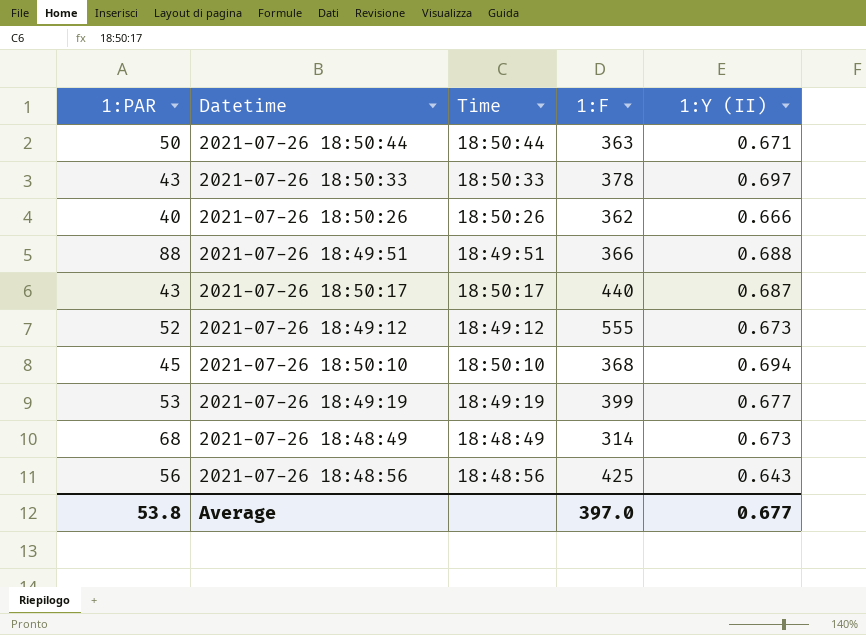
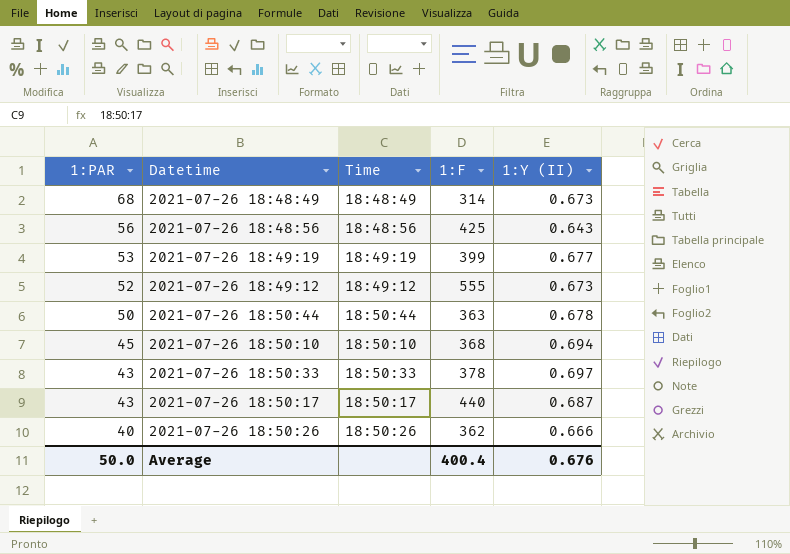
row order: none -> 1:PAR descending
row 2021-07-26 18:49:51: 88 | 18:49:51 | 366 | 0.688 -> none
2021-07-26 18:50:44 | 1:Y (II): 0.671 -> 0.678
Average | 1:PAR: 53.8 -> 50.0
Average | 1:F: 397.0 -> 400.4
Average | 1:Y (II): 0.677 -> 0.676

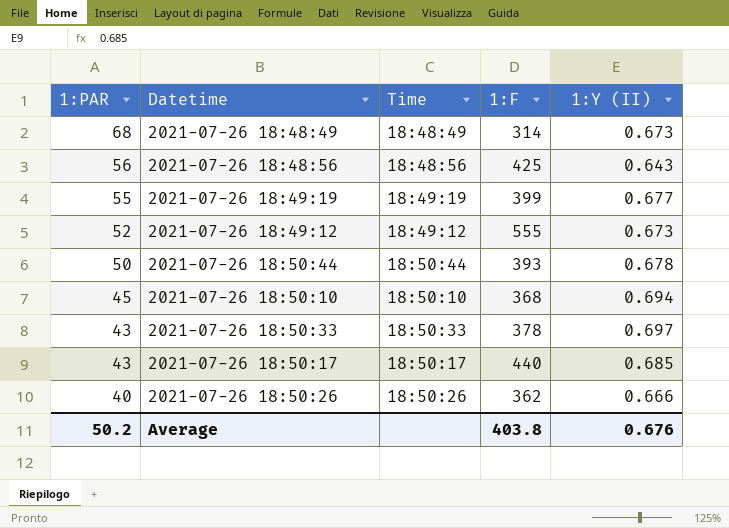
2021-07-26 18:49:19 | 1:PAR: 53 -> 55
2021-07-26 18:50:44 | 1:F: 363 -> 393
2021-07-26 18:50:17 | 1:Y (II): 0.687 -> 0.685
Average | 1:PAR: 50.0 -> 50.2
Average | 1:F: 400.4 -> 403.8

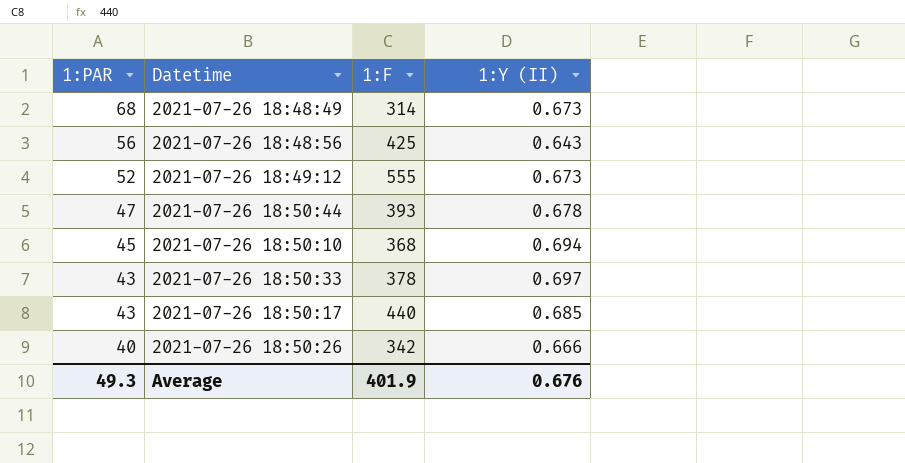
column Time | position: 3 -> none
row 2021-07-26 18:49:19: 55 | 18:49:19 | 399 | 0.677 -> none
2021-07-26 18:50:44 | 1:PAR: 50 -> 47
2021-07-26 18:50:26 | 1:F: 362 -> 342
Average | 1:PAR: 50.2 -> 49.3
Average | 1:F: 403.8 -> 401.9

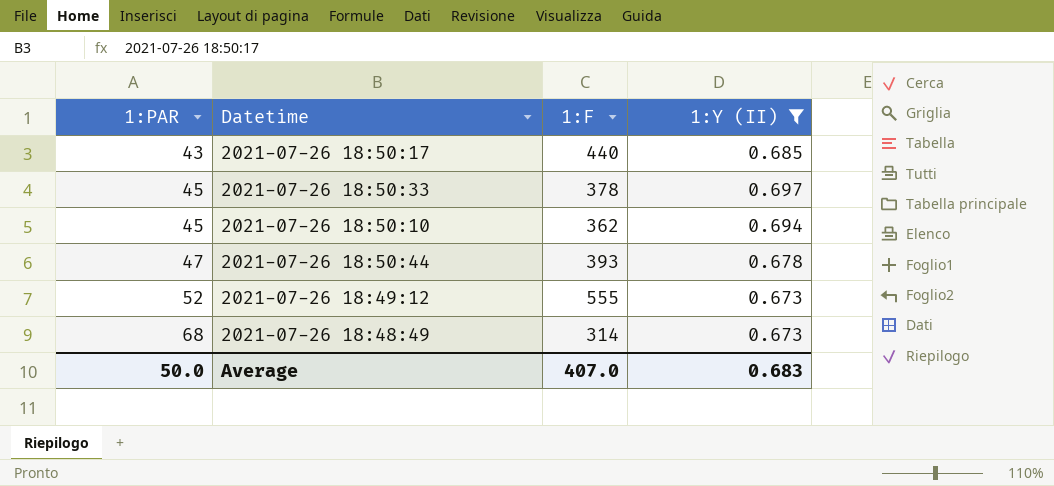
filter: none -> 1:Y (II) >= 0.673
row order: 1:PAR descending -> 1:PAR ascending
2021-07-26 18:50:33 | 1:PAR: 43 -> 45
2021-07-26 18:50:10 | 1:F: 368 -> 362
Average | 1:PAR: 49.3 -> 50.0
Average | 1:F: 401.9 -> 407.0
Average | 1:Y (II): 0.676 -> 0.683

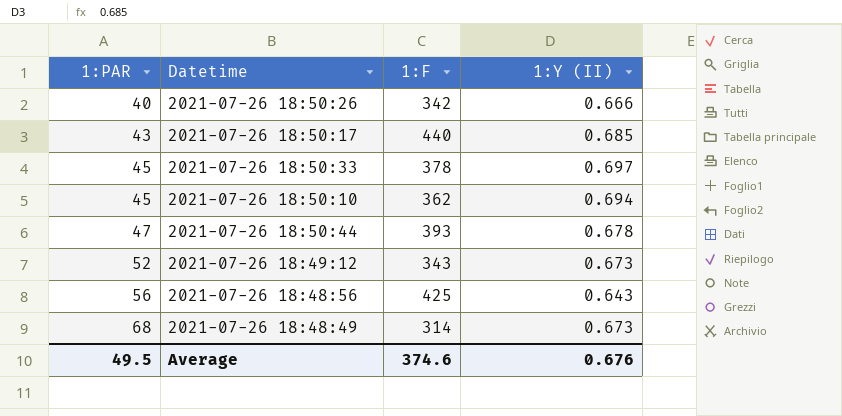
filter: 1:Y (II) >= 0.673 -> none
2021-07-26 18:49:12 | 1:F: 555 -> 343
Average | 1:PAR: 50.0 -> 49.5
Average | 1:F: 407.0 -> 374.6
Average | 1:Y (II): 0.683 -> 0.676

